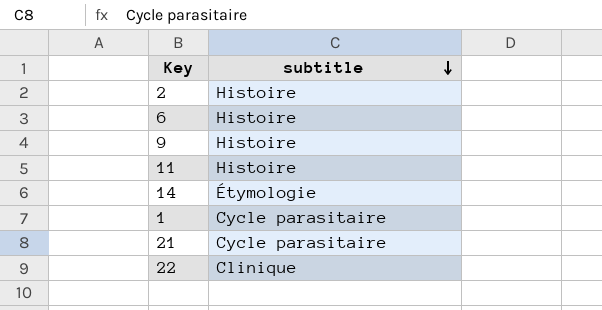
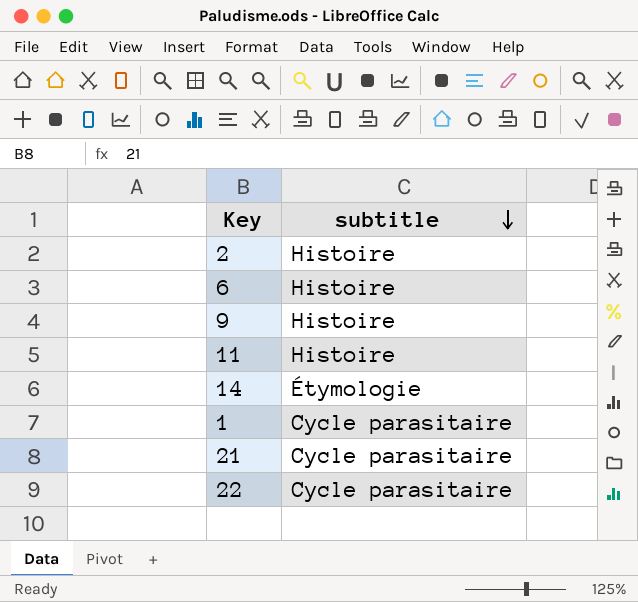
22 | subtitle: Clinique -> Cycle parasitaire

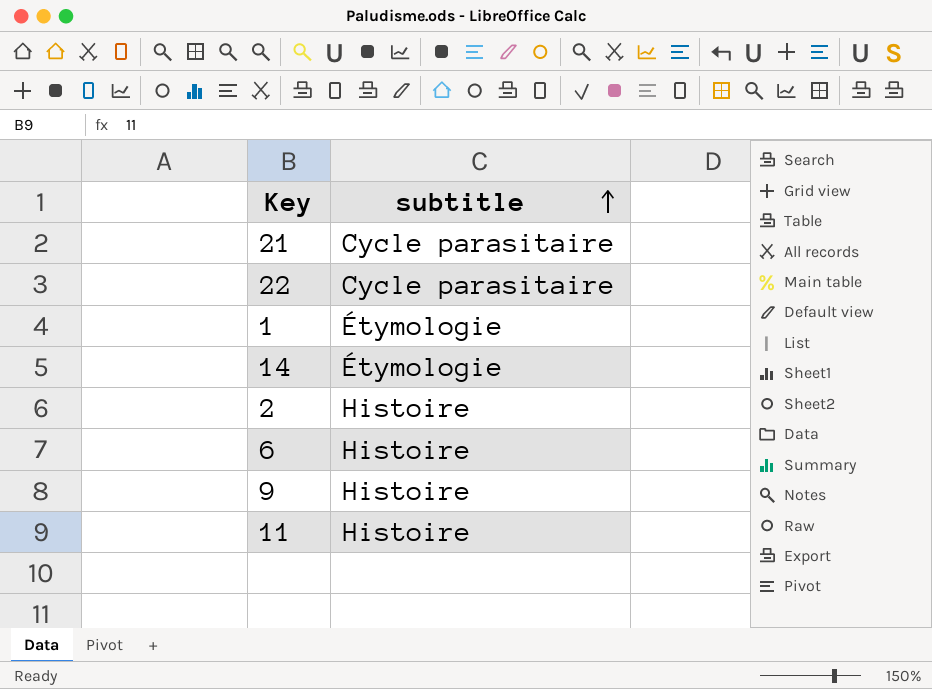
row order: subtitle descending -> subtitle ascending
1 | subtitle: Cycle parasitaire -> Étymologie

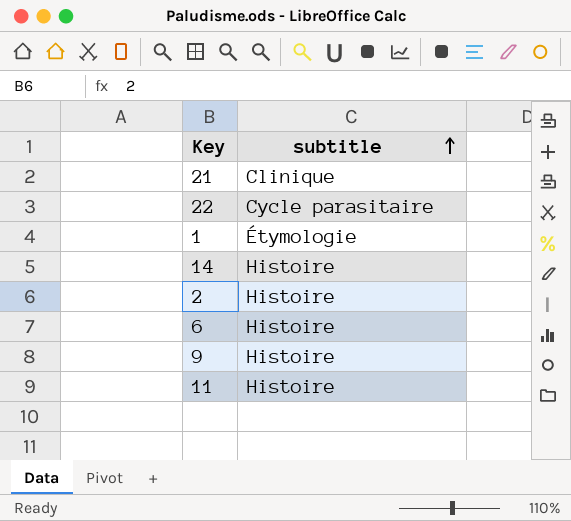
21 | subtitle: Cycle parasitaire -> Clinique
14 | subtitle: Étymologie -> Histoire

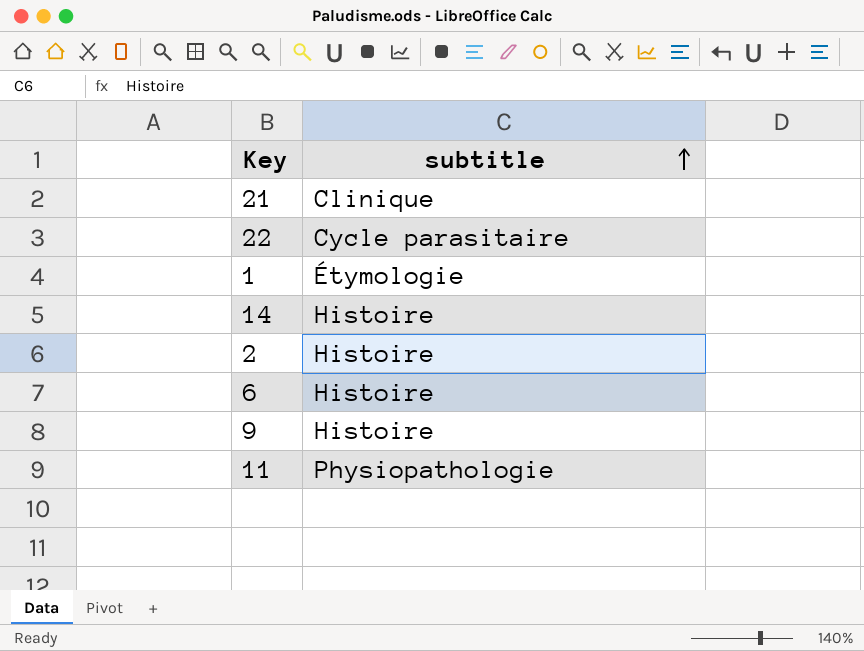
11 | subtitle: Histoire -> Physiopathologie

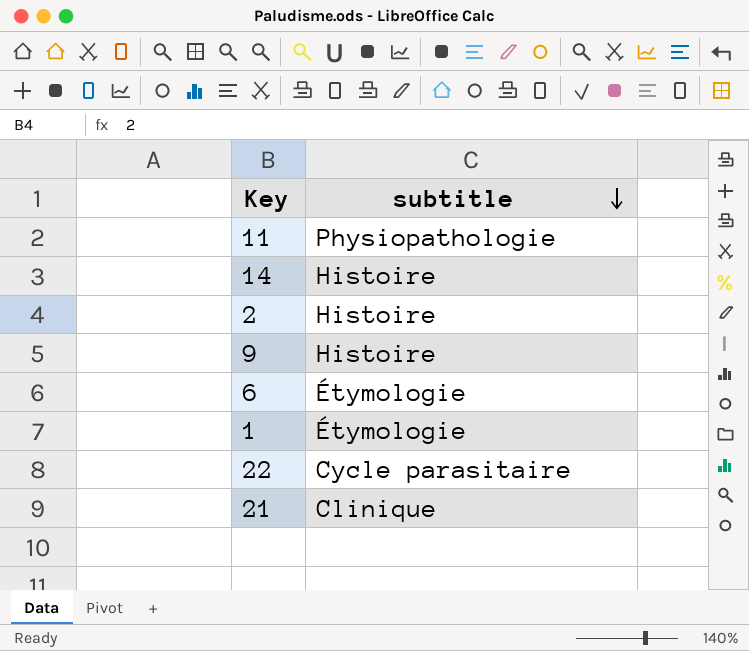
row order: subtitle ascending -> subtitle descending
6 | subtitle: Histoire -> Étymologie

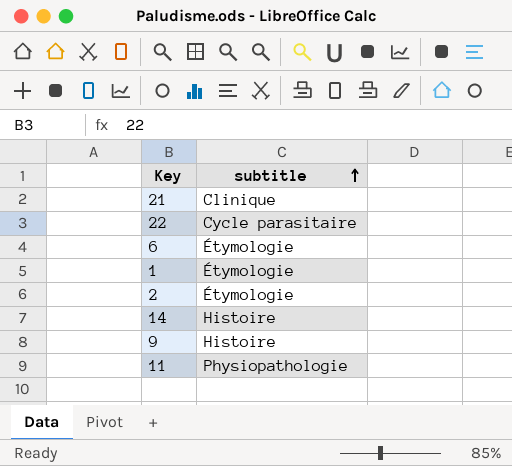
row order: subtitle descending -> subtitle ascending
2 | subtitle: Histoire -> Étymologie

